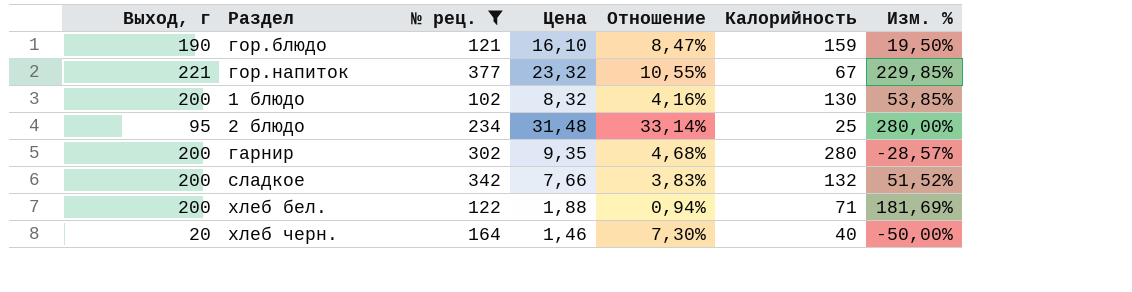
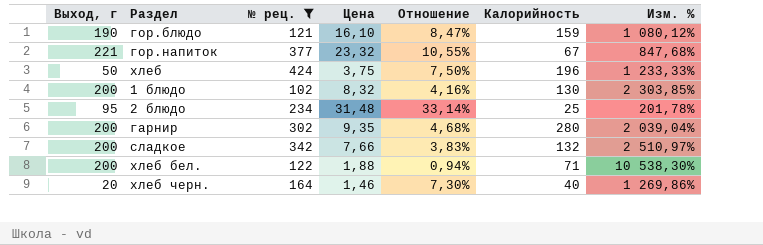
column Изм. % | formula: ([Выход, г] - [Калорийность]) / [Калорийность] -> ([Выход, г] - [Цена]) / [Цена]
row хлеб: none -> 50 | 424 | 3,75 | 7,50% | 196 | 1 233,33%

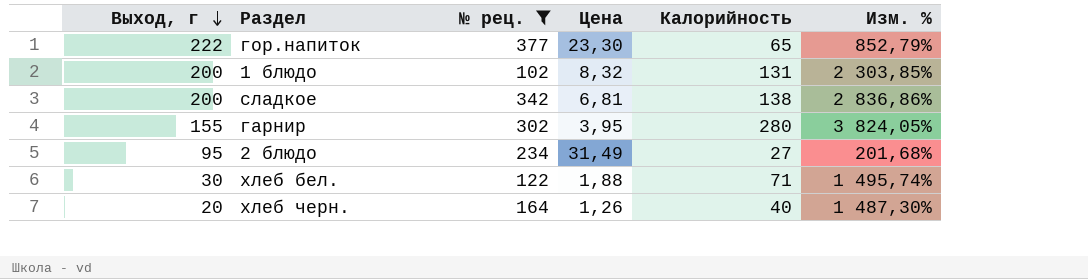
row order: none -> Выход, г descending
column Отношение | formula: [Цена] / [Выход, г] -> none
row гор.блюдо: 190 | 121 | 16,10 | 8,47% | 159 | 1 080,12% -> none
row хлеб: 50 | 424 | 3,75 | 7,50% | 196 | 1 233,33% -> none
гор.напиток | Выход, г: 221 -> 222
гор.напиток | Цена: 23,32 -> 23,30
гор.напиток | Калорийность: 67 -> 65
гор.напиток | Изм. %: 847,68% -> 852,79%
1 блюдо | Калорийность: 130 -> 131
сладкое | Цена: 7,66 -> 6,81
сладкое | Калорийность: 132 -> 138
сладкое | Изм. %: 2 510,97% -> 2 836,86%
гарнир | Выход, г: 200 -> 155
гарнир | Цена: 9,35 -> 3,95
гарнир | Изм. %: 2 039,04% -> 3 824,05%
2 блюдо | Цена: 31,48 -> 31,49
2 блюдо | Калорийность: 25 -> 27
2 блюдо | Изм. %: 201,78% -> 201,68%
хлеб бел. | Выход, г: 200 -> 30
хлеб бел. | Изм. %: 10 538,30% -> 1 495,74%
хлеб черн. | Цена: 1,46 -> 1,26
хлеб черн. | Изм. %: 1 269,86% -> 1 487,30%

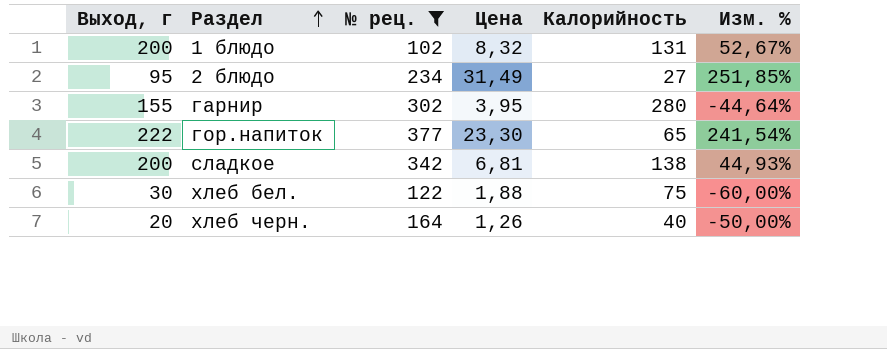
row order: Выход, г descending -> Раздел ascending
column Изм. % | formula: ([Выход, г] - [Цена]) / [Цена] -> ([Выход, г] - [Калорийность]) / [Калорийность]
хлеб бел. | Калорийность: 71 -> 75

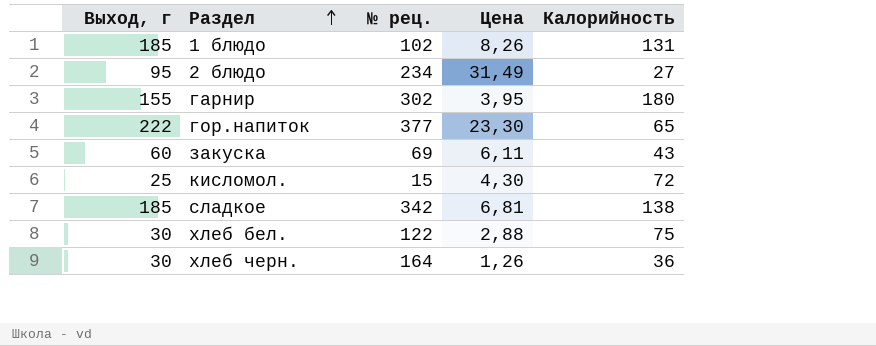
filter: № рец. >= 102 -> none
column Изм. % | formula: ([Выход, г] - [Калорийность]) / [Калорийность] -> none
1 блюдо | Выход, г: 200 -> 185
1 блюдо | Цена: 8,32 -> 8,26
гарнир | Калорийность: 280 -> 180
сладкое | Выход, г: 200 -> 185
хлеб бел. | Цена: 1,88 -> 2,88
хлеб черн. | Выход, г: 20 -> 30
хлеб черн. | Калорийность: 40 -> 36

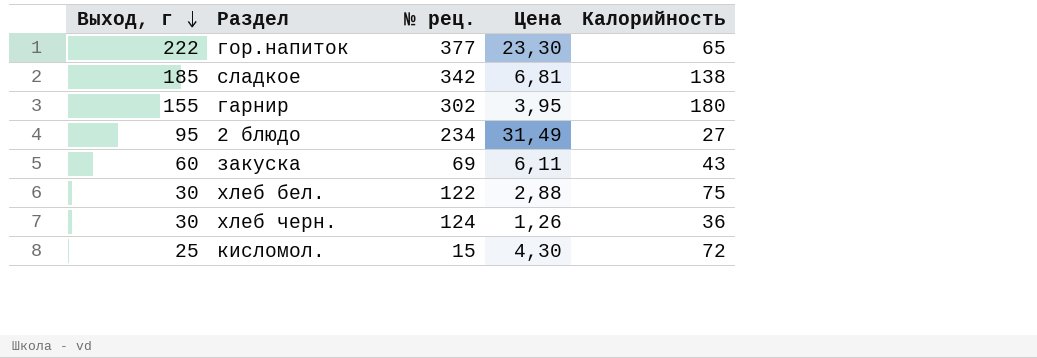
row order: Раздел ascending -> Выход, г descending
row 1 блюдо: 185 | 102 | 8,26 | 131 -> none
хлеб черн. | № рец.: 164 -> 124

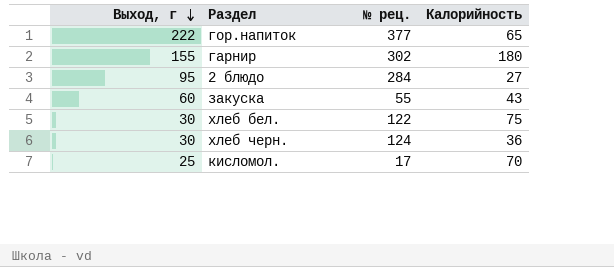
column Цена | position: 4 -> none
row сладкое: 185 | 342 | 6,81 | 138 -> none
2 блюдо | № рец.: 234 -> 284
закуска | № рец.: 69 -> 55
кисломол. | № рец.: 15 -> 17
кисломол. | Калорийность: 72 -> 70

